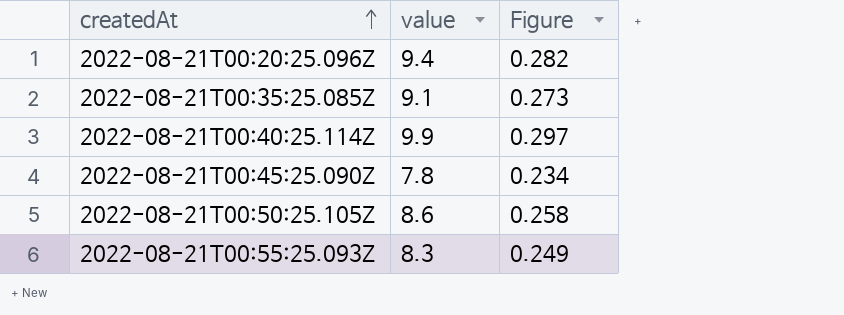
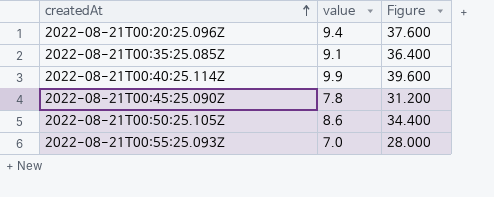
column Figure | formula: [value] * 0.03 -> [value] * 4
2022-08-21T00:55:25.093Z | value: 8.3 -> 7.0

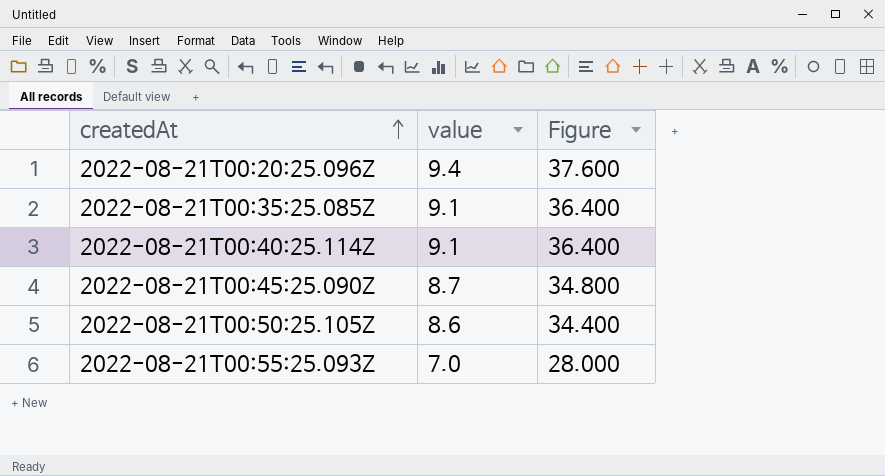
2022-08-21T00:40:25.114Z | value: 9.9 -> 9.1
2022-08-21T00:40:25.114Z | Figure: 39.600 -> 36.400
2022-08-21T00:45:25.090Z | value: 7.8 -> 8.7
2022-08-21T00:45:25.090Z | Figure: 31.200 -> 34.800

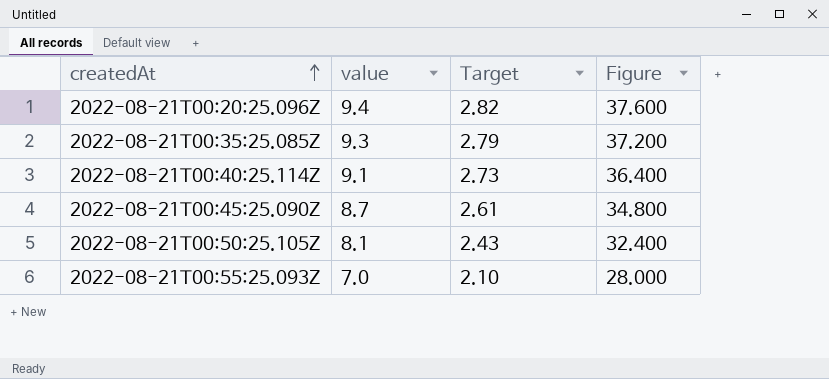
column Target | formula: none -> [value] * 0.3
2022-08-21T00:35:25.085Z | value: 9.1 -> 9.3
2022-08-21T00:35:25.085Z | Figure: 36.400 -> 37.200
2022-08-21T00:50:25.105Z | value: 8.6 -> 8.1
2022-08-21T00:50:25.105Z | Figure: 34.400 -> 32.400

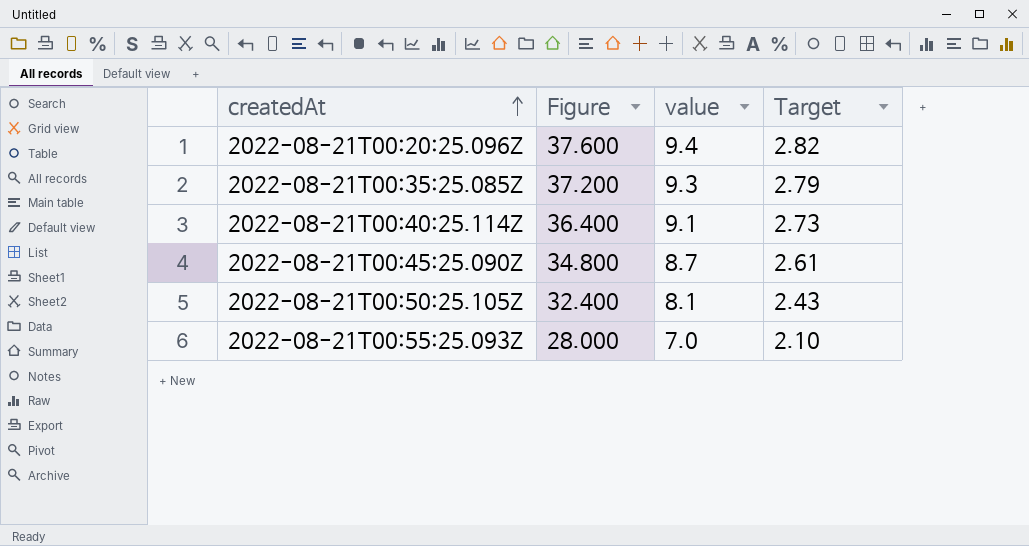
column Figure | position: 4 -> 2

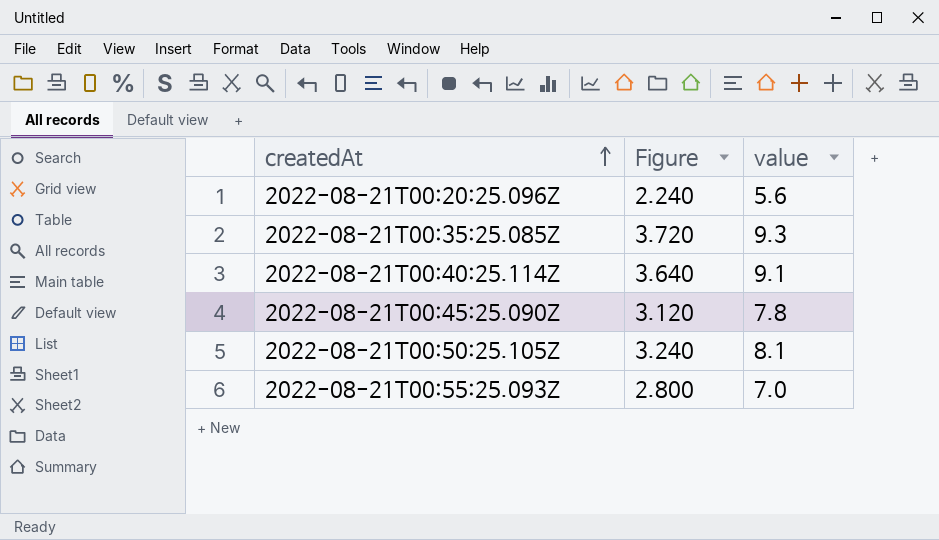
column Target | formula: [value] * 0.3 -> none
column Figure | formula: [value] * 4 -> [value] * 0.4
2022-08-21T00:20:25.096Z | value: 9.4 -> 5.6
2022-08-21T00:45:25.090Z | value: 8.7 -> 7.8

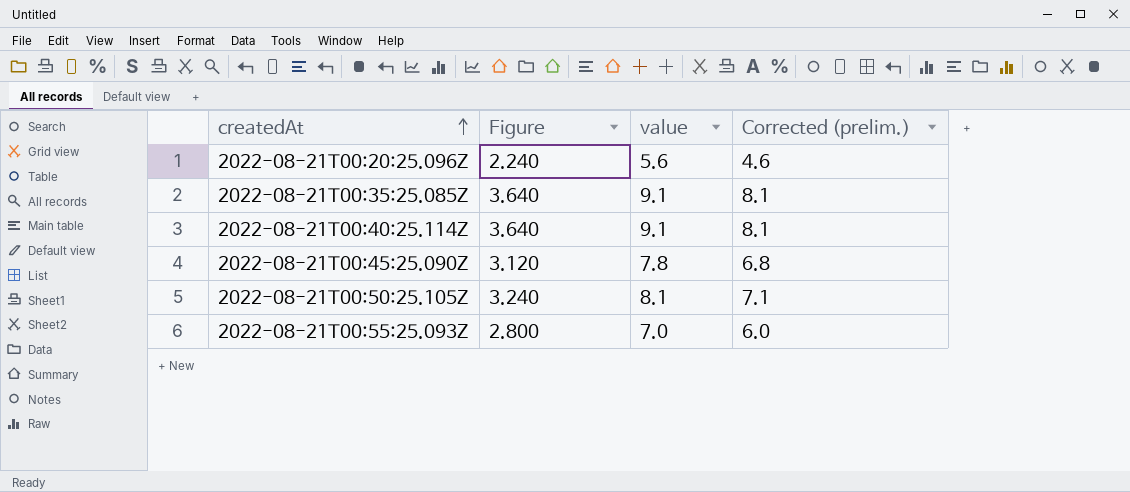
column Corrected (prelim.) | formula: none -> [value] - 1
2022-08-21T00:35:25.085Z | Figure: 3.720 -> 3.640
2022-08-21T00:35:25.085Z | value: 9.3 -> 9.1

